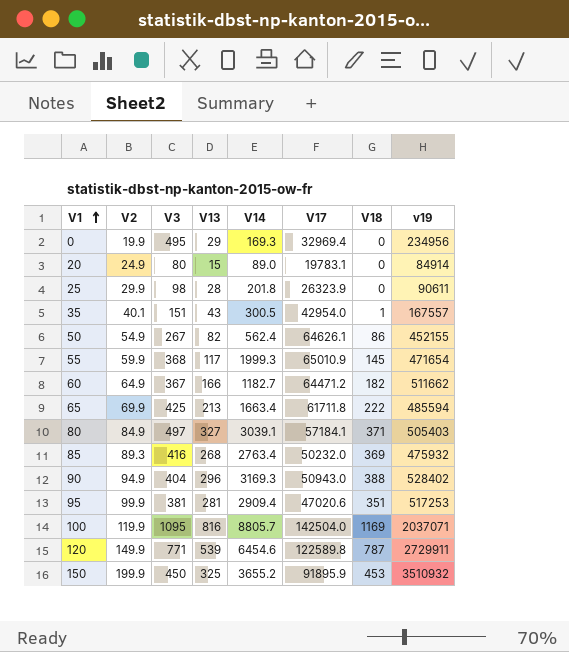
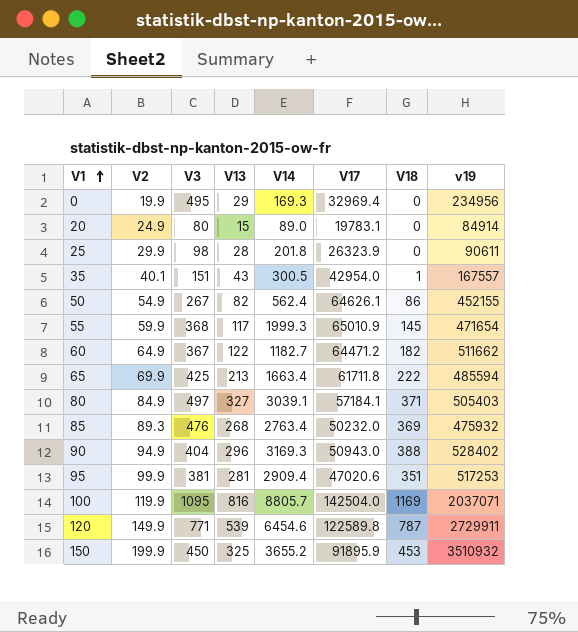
60 | V13: 166 -> 122
85 | V3: 416 -> 476

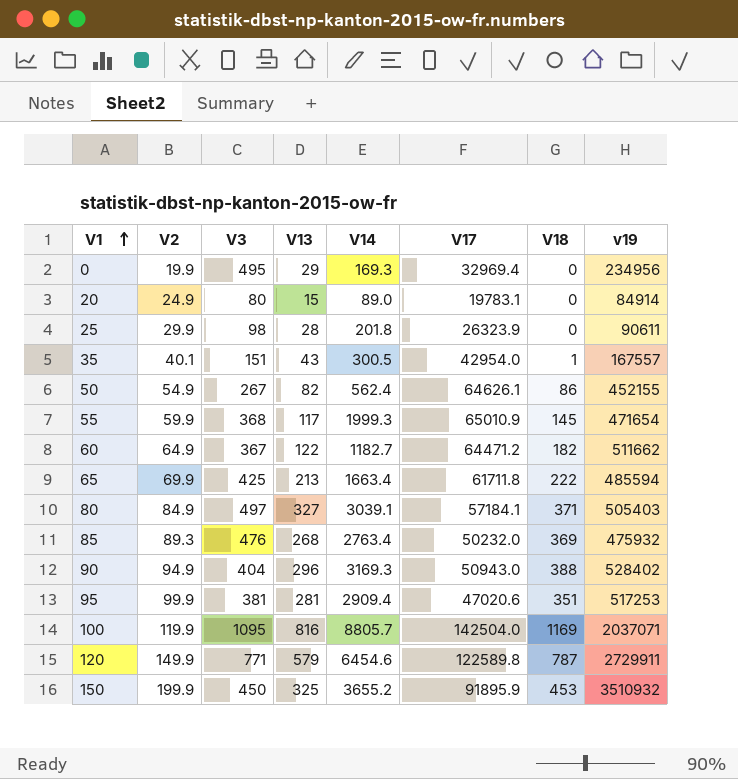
120 | V13: 539 -> 579

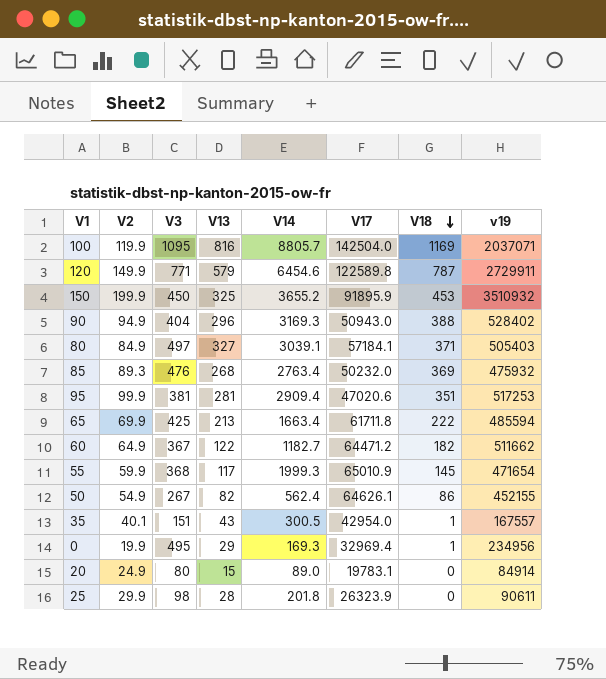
row order: V1 ascending -> V18 descending
0 | V18: 0 -> 1

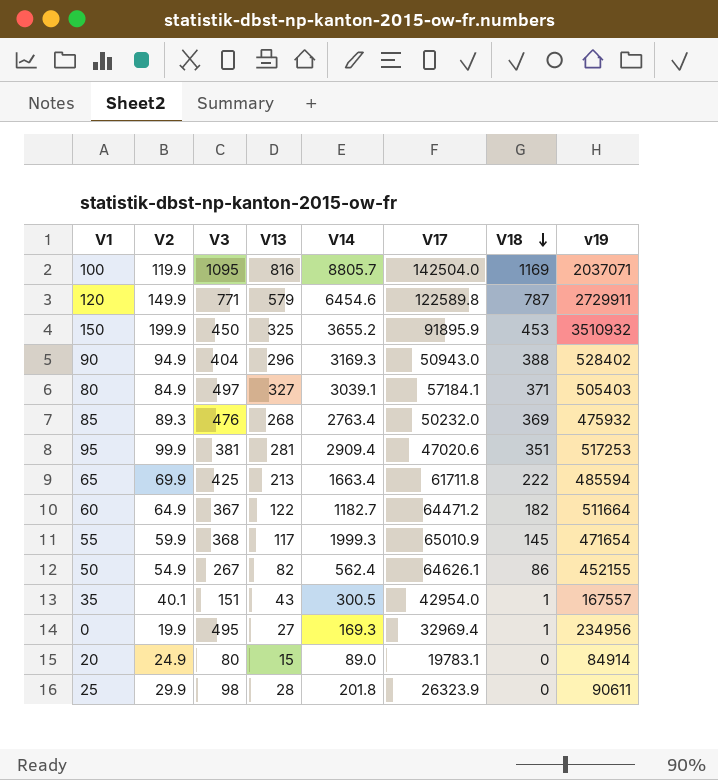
60 | v19: 511662 -> 511664
0 | V13: 29 -> 27

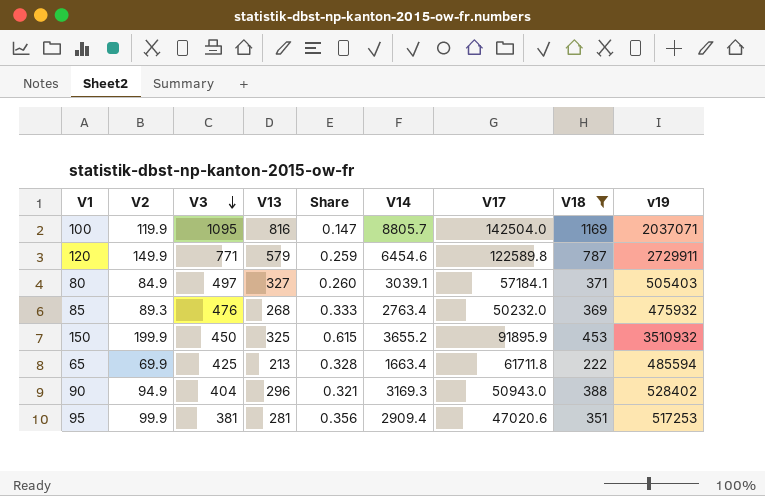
filter: none -> V18 >= 222
row order: V18 descending -> V3 descending
column Share | formula: none -> [V2] / [V13]

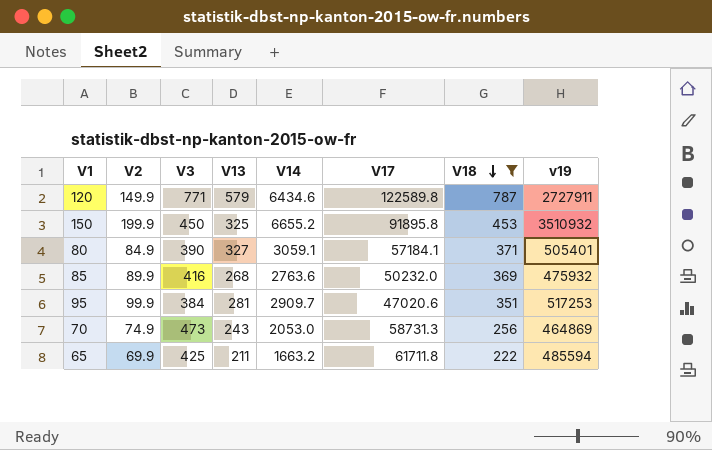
row order: V3 descending -> V18 descending
column Share | formula: [V2] / [V13] -> none
row 100: 119.9 | 1095 | 816 | 0.147 | 8805.7 | 142504.0 | 1169 | 2037071 -> none
row 90: 94.9 | 404 | 296 | 0.321 | 3169.3 | 50943.0 | 388 | 528402 -> none
120 | V14: 6454.6 -> 6434.6
120 | v19: 2729911 -> 2727911
150 | V14: 3655.2 -> 6655.2
150 | V17: 91895.9 -> 91895.8
80 | V3: 497 -> 390
80 | V14: 3039.1 -> 3059.1
80 | v19: 505403 -> 505401
85 | V2: 89.3 -> 89.9
85 | V3: 476 -> 416
85 | V14: 2763.4 -> 2763.6
95 | V3: 381 -> 384
95 | V14: 2909.4 -> 2909.7
row 70: none -> 74.9 | 473 | 243 | 2053.0 | 58731.3 | 256 | 464869
65 | V13: 213 -> 211
65 | V14: 1663.4 -> 1663.2

